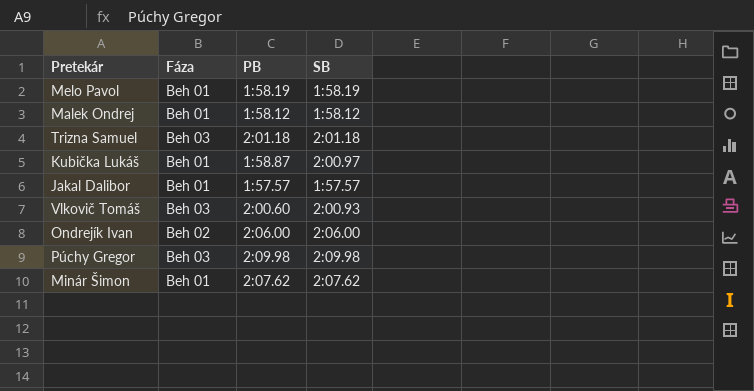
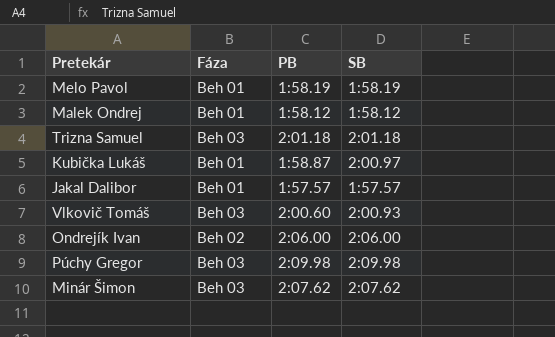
Minár Šimon | Fáza: Beh 01 -> Beh 03

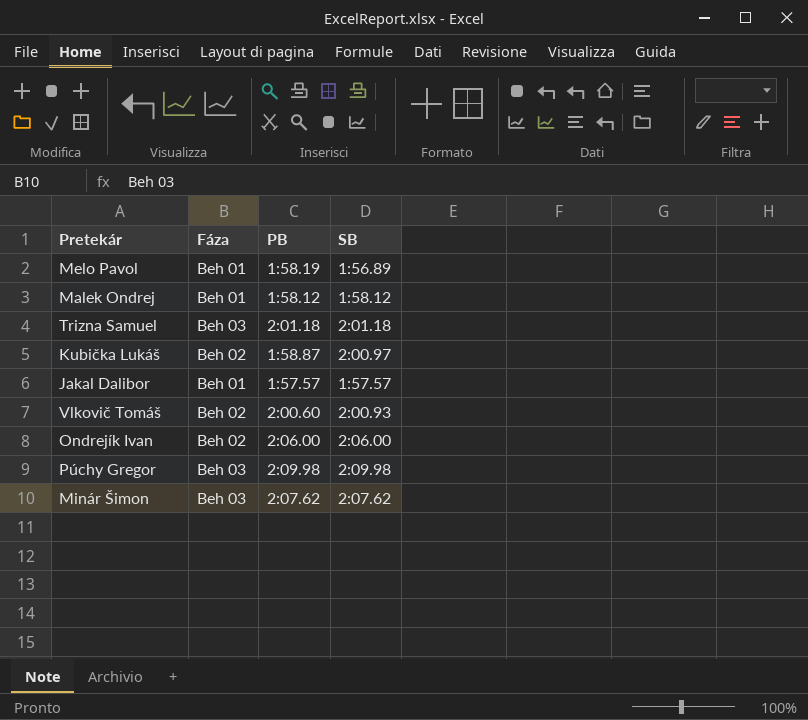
Melo Pavol | SB: 1:58.19 -> 1:56.89
Kubička Lukáš | Fáza: Beh 01 -> Beh 02
Vlkovič Tomáš | Fáza: Beh 03 -> Beh 02

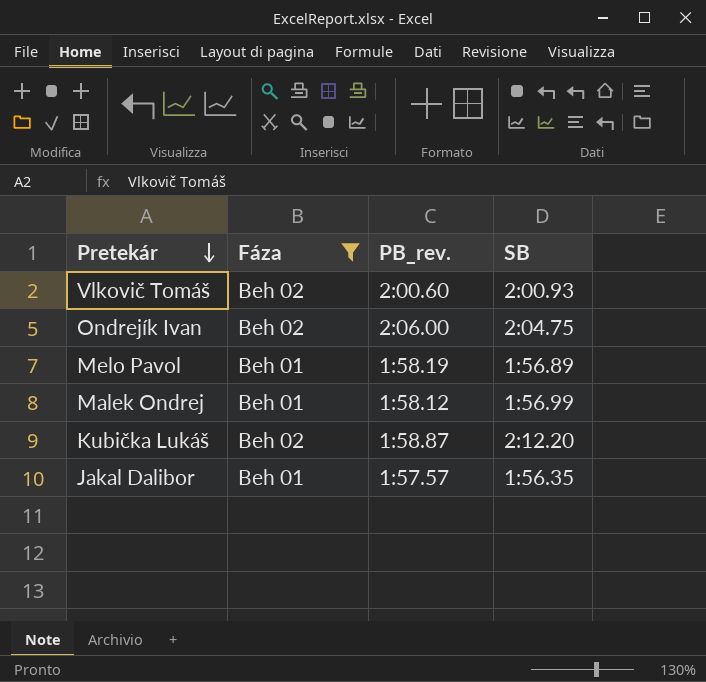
filter: none -> Fáza != Beh 03
row order: none -> Pretekár descending
column name: PB -> PB_rev.
Ondrejík Ivan | SB: 2:06.00 -> 2:04.75
Malek Ondrej | SB: 1:58.12 -> 1:56.99
Kubička Lukáš | SB: 2:00.97 -> 2:12.20
Jakal Dalibor | SB: 1:57.57 -> 1:56.35

